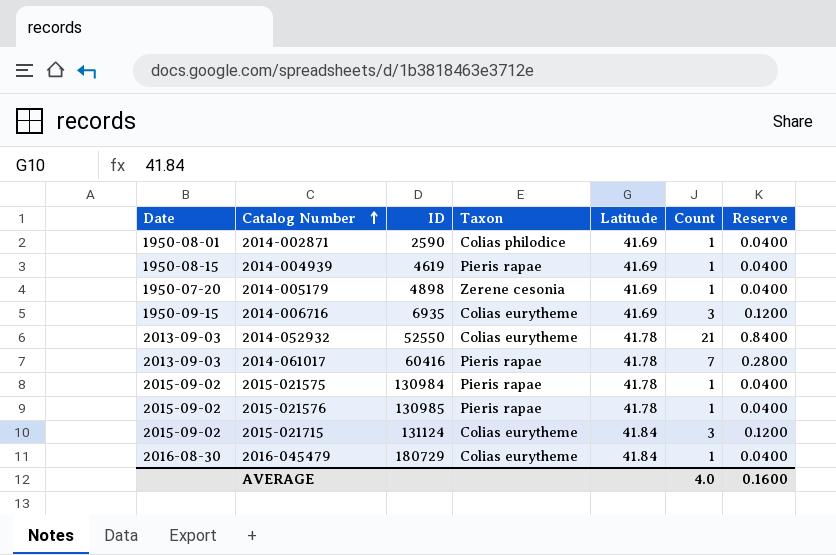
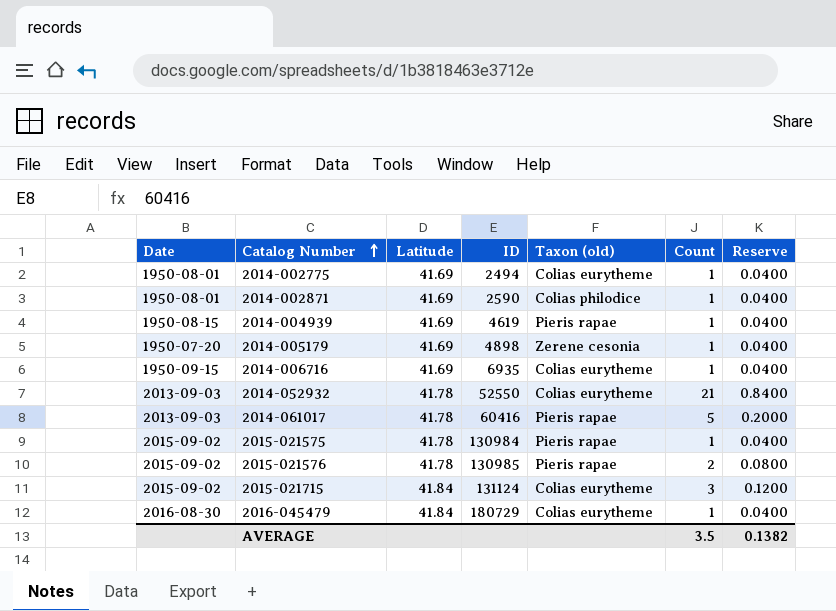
column Latitude | position: 5 -> 3
column name: Taxon -> Taxon (old)
row 2014-002775: none -> 1950-08-01 | 41.69 | 2494 | Colias eurytheme | 1 | 0.0400
2014-006716 | Count: 3 -> 1
2014-006716 | Reserve: 0.1200 -> 0.0400
2014-061017 | Count: 7 -> 5
2014-061017 | Reserve: 0.2800 -> 0.2000
2015-021576 | Count: 1 -> 2
2015-021576 | Reserve: 0.0400 -> 0.0800
AVERAGE | Count: 4.0 -> 3.5
AVERAGE | Reserve: 0.1600 -> 0.1382

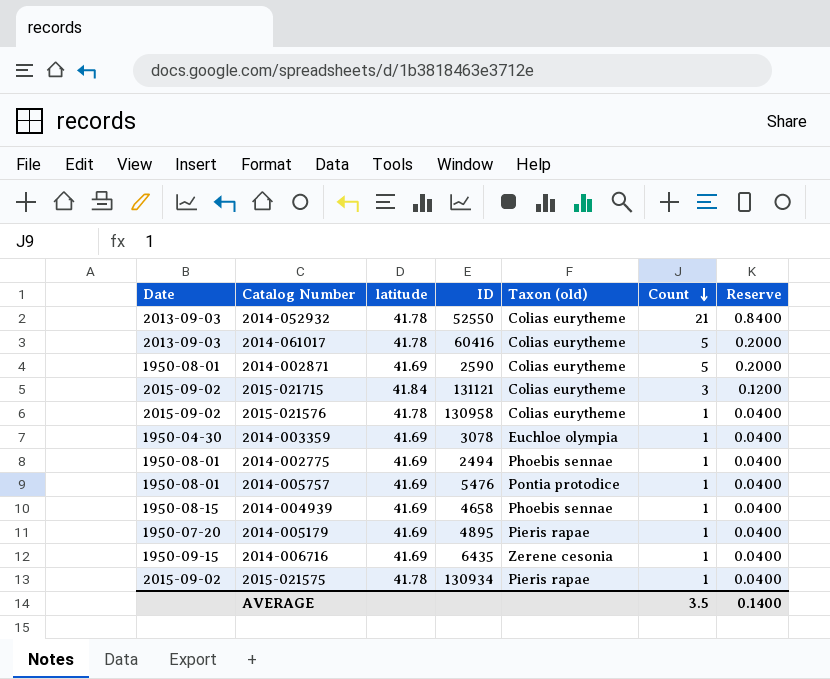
row order: Catalog Number ascending -> Count descending
column name: Latitude -> latitude
row 2016-045479: 2016-08-30 | 41.84 | 180729 | Colias eurytheme | 1 | 0.0400 -> none
2014-061017 | Taxon (old): Pieris rapae -> Colias eurytheme
2014-002871 | Taxon (old): Colias philodice -> Colias eurytheme
2014-002871 | Count: 1 -> 5
2014-002871 | Reserve: 0.0400 -> 0.2000
2015-021715 | ID: 131124 -> 131121
2015-021576 | ID: 130985 -> 130958
2015-021576 | Taxon (old): Pieris rapae -> Colias eurytheme
2015-021576 | Count: 2 -> 1
2015-021576 | Reserve: 0.0800 -> 0.0400
row 2014-003359: none -> 1950-04-30 | 41.69 | 3078 | Euchloe olympia | 1 | 0.0400
2014-002775 | Taxon (old): Colias eurytheme -> Phoebis sennae
row 2014-005757: none -> 1950-08-01 | 41.69 | 5476 | Pontia protodice | 1 | 0.0400
2014-004939 | ID: 4619 -> 4658
2014-004939 | Taxon (old): Pieris rapae -> Phoebis sennae
2014-005179 | ID: 4898 -> 4895
2014-005179 | Taxon (old): Zerene cesonia -> Pieris rapae
2014-006716 | ID: 6935 -> 6435
2014-006716 | Taxon (old): Colias eurytheme -> Zerene cesonia
2015-021575 | ID: 130984 -> 130934
AVERAGE | Reserve: 0.1382 -> 0.1400

